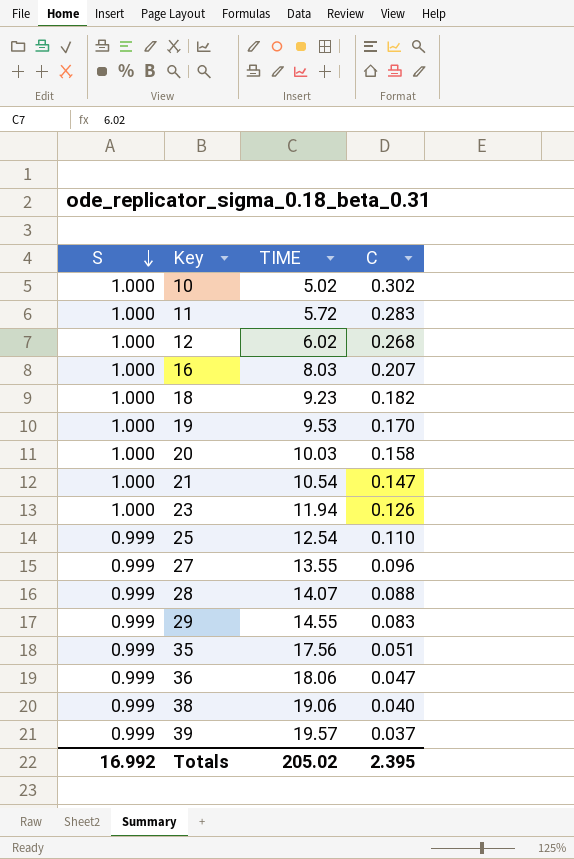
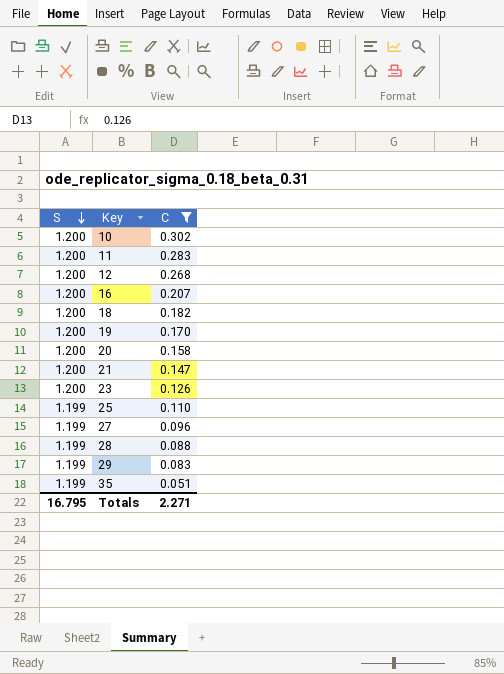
filter: none -> C >= 0.051
column TIME | position: 3 -> none
10 | S: 1.000 -> 1.200
11 | S: 1.000 -> 1.200
12 | S: 1.000 -> 1.200
16 | S: 1.000 -> 1.200
18 | S: 1.000 -> 1.200
19 | S: 1.000 -> 1.200
20 | S: 1.000 -> 1.200
21 | S: 1.000 -> 1.200
23 | S: 1.000 -> 1.200
25 | S: 0.999 -> 1.199
27 | S: 0.999 -> 1.199
28 | S: 0.999 -> 1.199
29 | S: 0.999 -> 1.199
35 | S: 0.999 -> 1.199
Totals | S: 16.992 -> 16.795
Totals | C: 2.395 -> 2.271

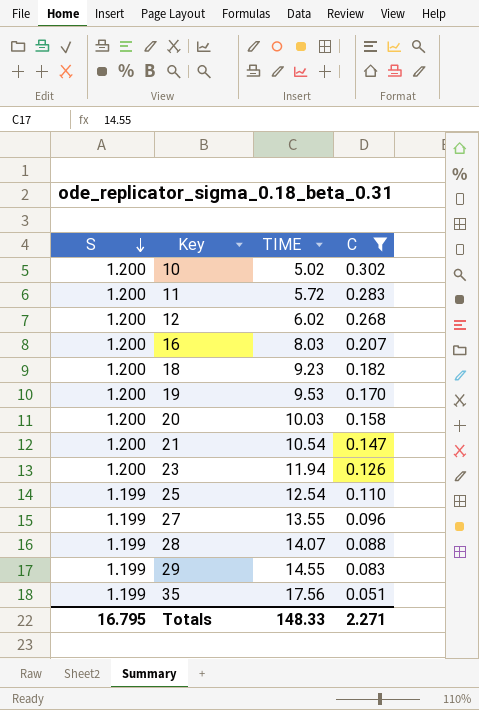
column TIME | position: none -> 3

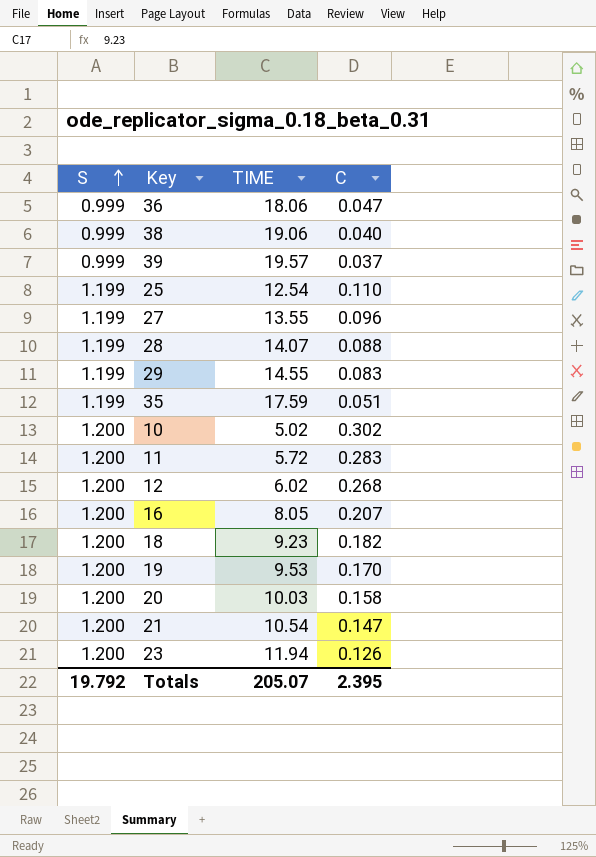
filter: C >= 0.051 -> none
row order: S descending -> S ascending
35 | TIME: 17.56 -> 17.59
16 | TIME: 8.03 -> 8.05
Totals | S: 16.795 -> 19.792
Totals | TIME: 148.33 -> 205.07
Totals | C: 2.271 -> 2.395

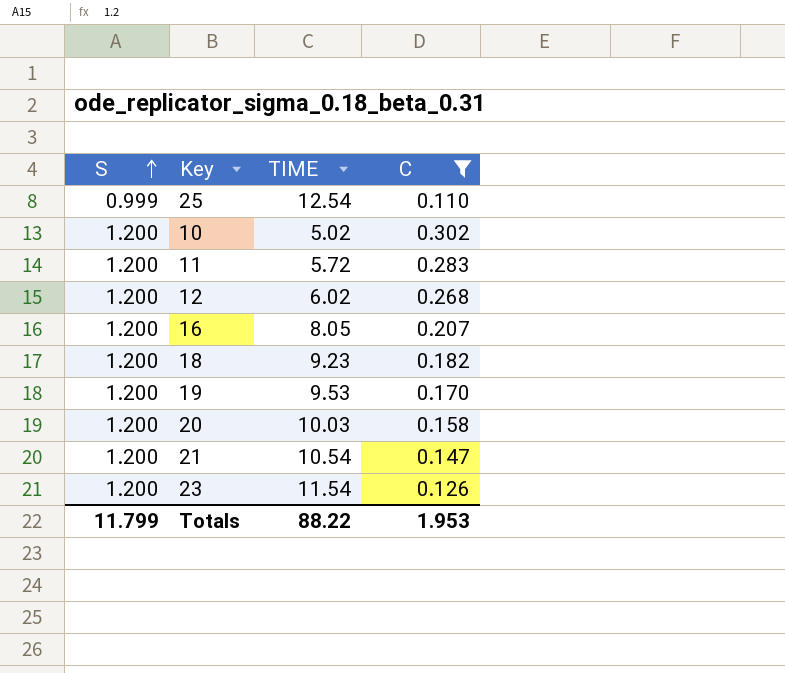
filter: none -> C >= 0.110
25 | S: 1.199 -> 0.999
23 | TIME: 11.94 -> 11.54
Totals | S: 19.792 -> 11.799
Totals | TIME: 205.07 -> 88.22
Totals | C: 2.395 -> 1.953

